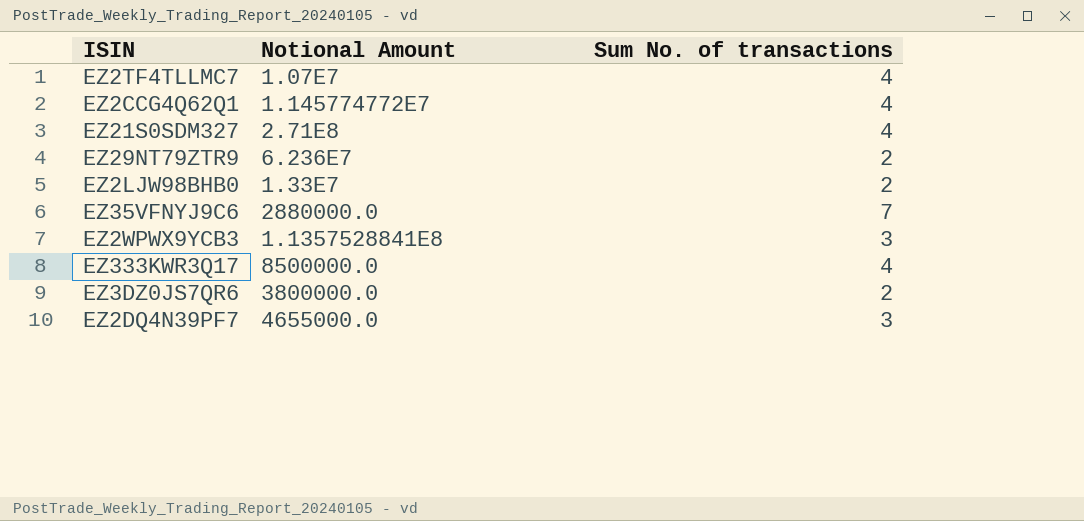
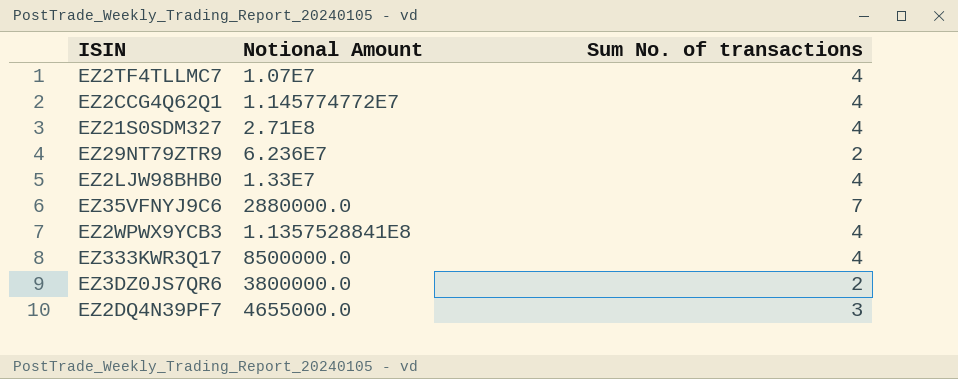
EZ2LJW98BHB0 | Sum No. of transactions: 2 -> 4
EZ2WPWX9YCB3 | Sum No. of transactions: 3 -> 4

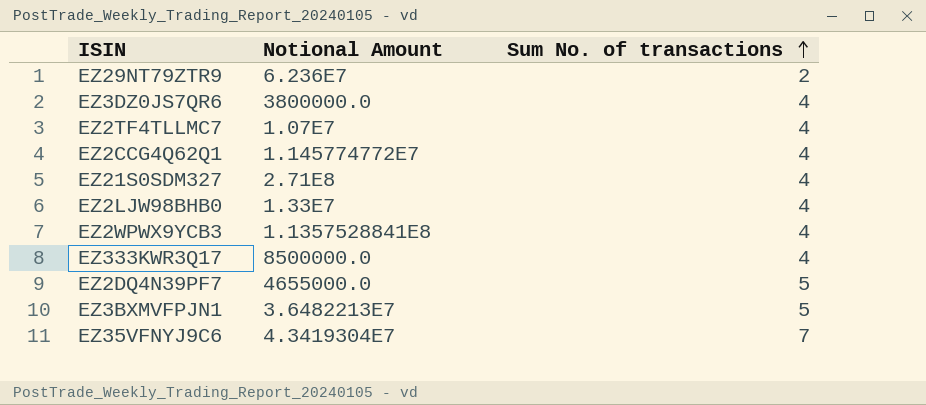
row order: none -> Sum No. of transactions ascending
EZ3DZ0JS7QR6 | Sum No. of transactions: 2 -> 4
EZ2DQ4N39PF7 | Sum No. of transactions: 3 -> 5
row EZ3BXMVFPJN1: none -> 3.6482213E7 | 5
EZ35VFNYJ9C6 | Notional Amount: 2880000.0 -> 4.3419304E7

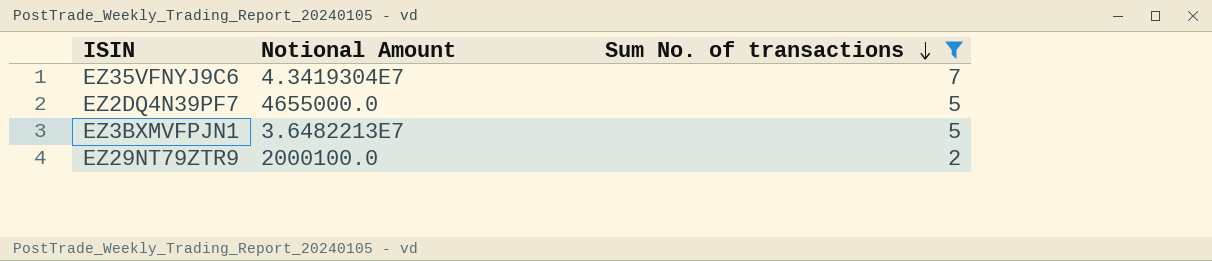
filter: none -> Sum No. of transactions != 4
row order: Sum No. of transactions ascending -> Sum No. of transactions descending
EZ29NT79ZTR9 | Notional Amount: 6.236E7 -> 2000100.0

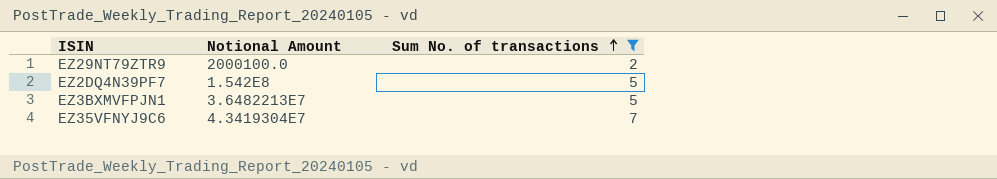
row order: Sum No. of transactions descending -> Sum No. of transactions ascending
EZ2DQ4N39PF7 | Notional Amount: 4655000.0 -> 1.542E8

